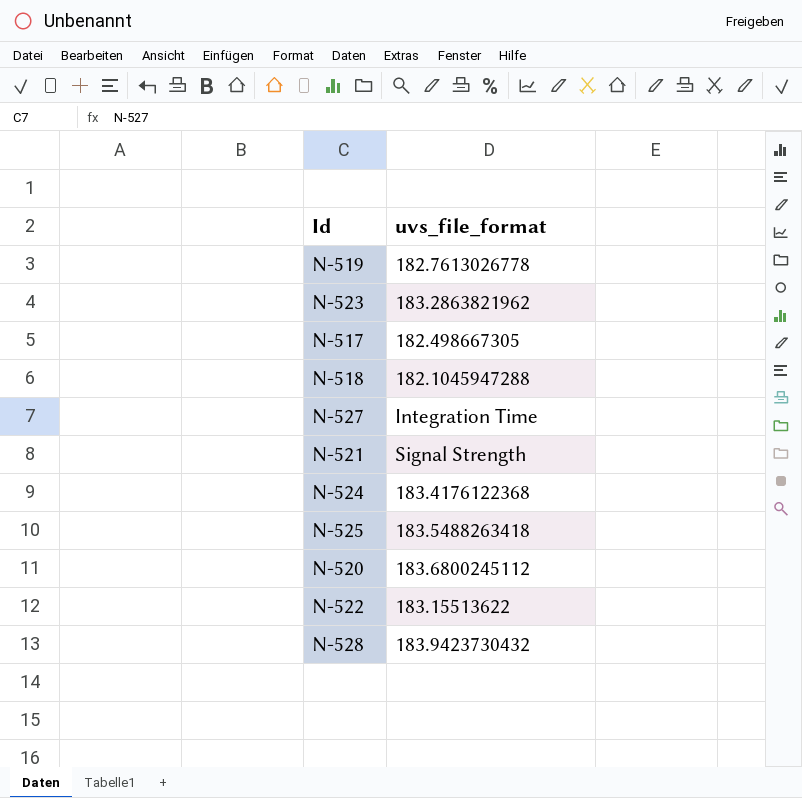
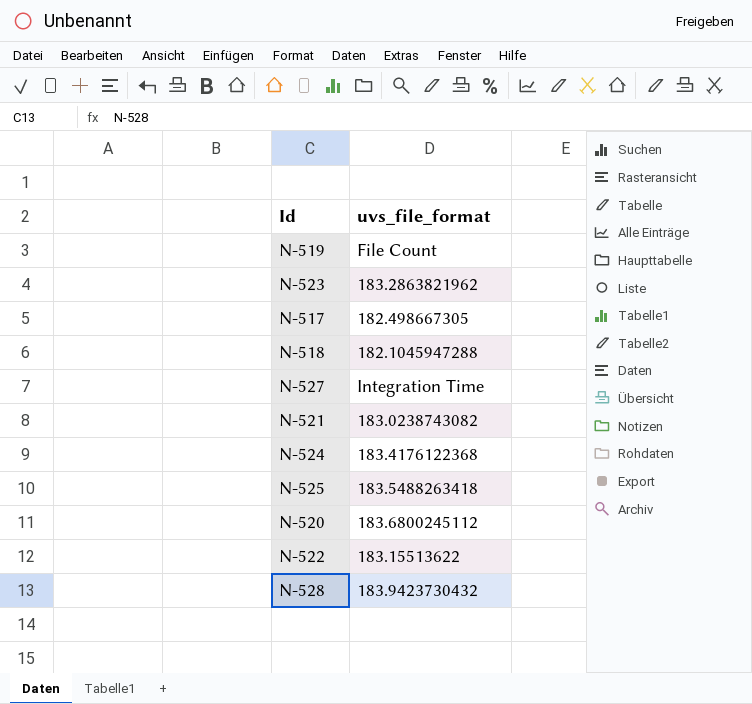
N-519 | uvs_file_format: 182.7613026778 -> File Count
N-521 | uvs_file_format: Signal Strength -> 183.0238743082

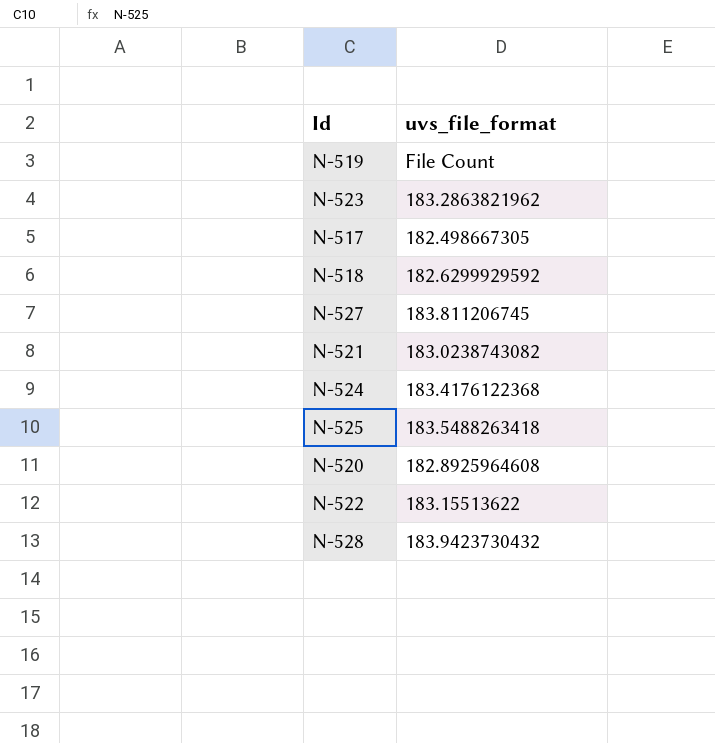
N-518 | uvs_file_format: 182.1045947288 -> 182.6299929592
N-527 | uvs_file_format: Integration Time -> 183.811206745
N-520 | uvs_file_format: 183.6800245112 -> 182.8925964608

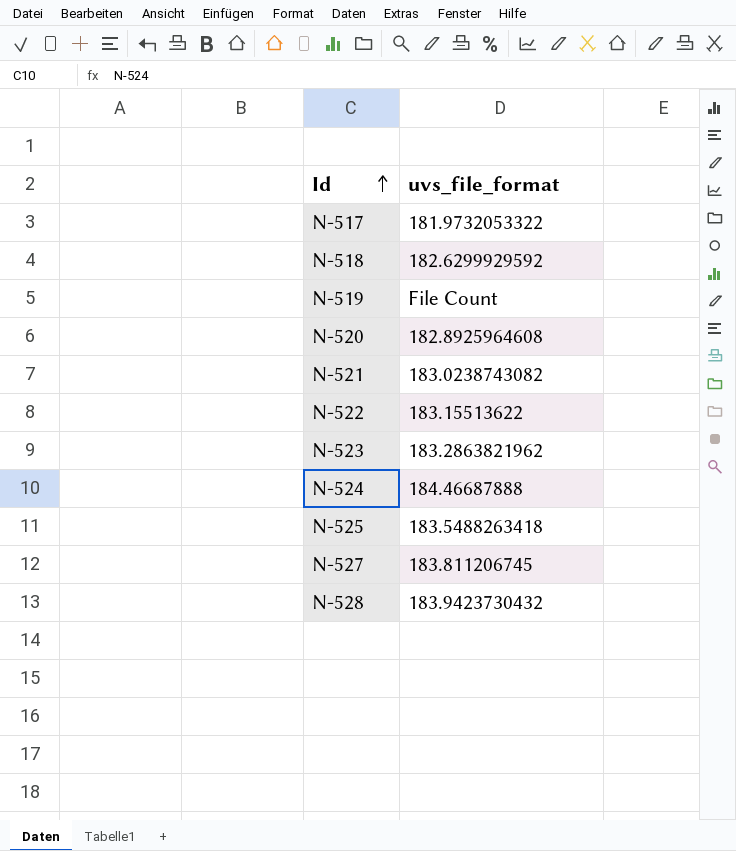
row order: none -> Id ascending
N-517 | uvs_file_format: 182.498667305 -> 181.9732053322
N-524 | uvs_file_format: 183.4176122368 -> 184.46687888

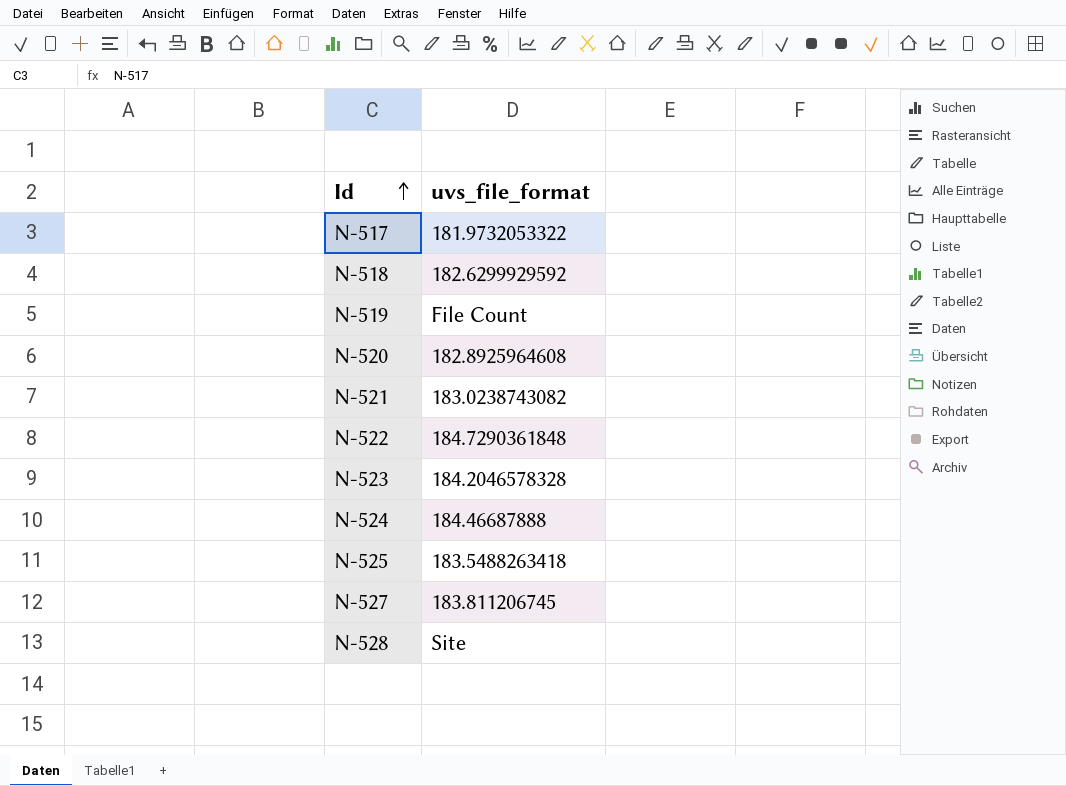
N-522 | uvs_file_format: 183.15513622 -> 184.7290361848
N-523 | uvs_file_format: 183.2863821962 -> 184.2046578328
N-528 | uvs_file_format: 183.9423730432 -> Site

